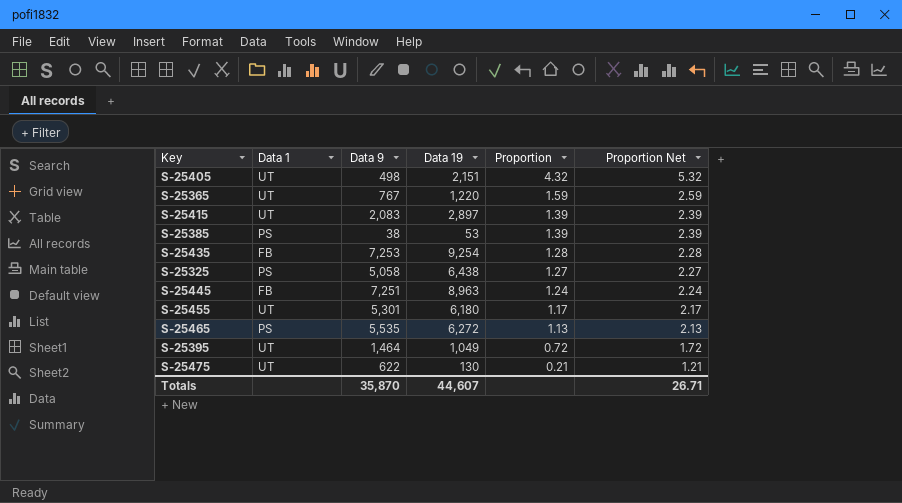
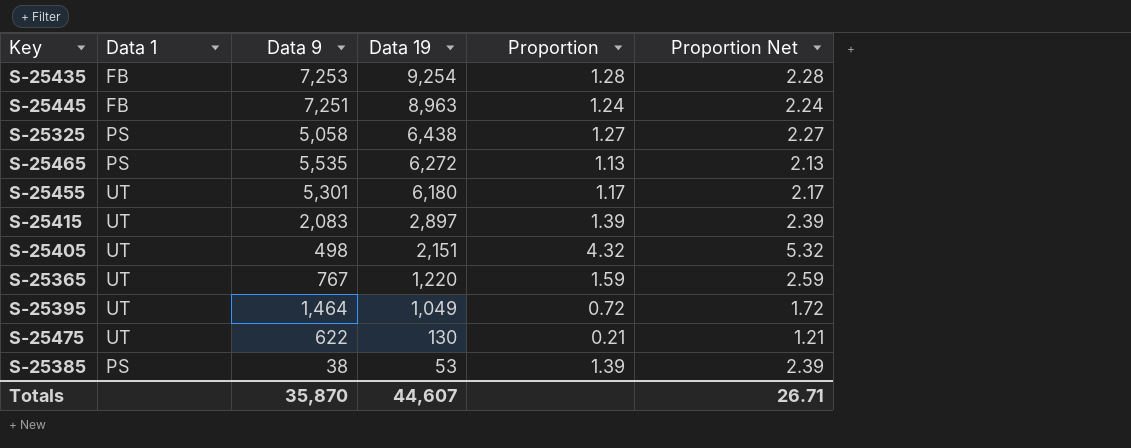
row order: Proportion descending -> Data 19 descending

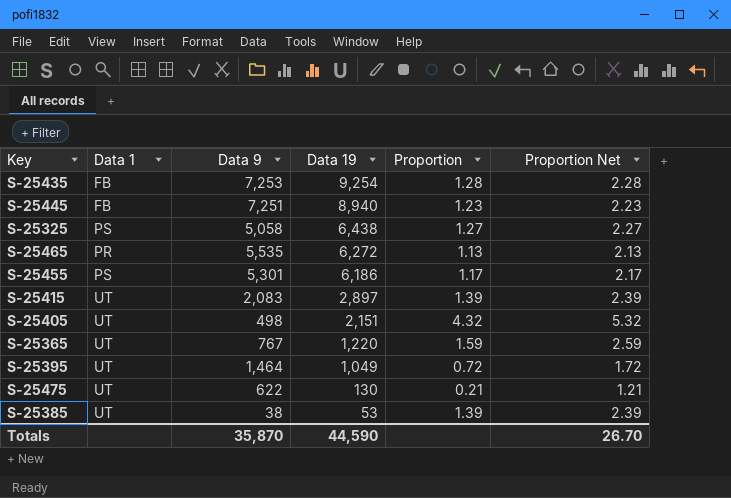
S-25445 | Data 19: 8,963 -> 8,940
S-25445 | Proportion: 1.24 -> 1.23
S-25445 | Proportion Net: 2.24 -> 2.23
S-25465 | Data 1: PS -> PR
S-25455 | Data 1: UT -> PS
S-25455 | Data 19: 6,180 -> 6,186
S-25385 | Data 1: PS -> UT
Totals | Data 19: 44,607 -> 44,590
Totals | Proportion Net: 26.71 -> 26.70

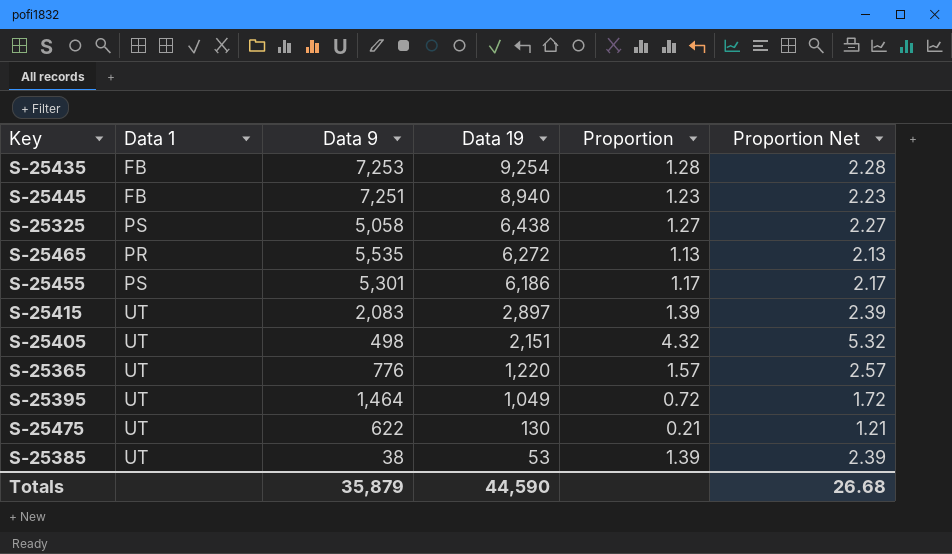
S-25365 | Data 9: 767 -> 776
S-25365 | Proportion: 1.59 -> 1.57
S-25365 | Proportion Net: 2.59 -> 2.57
Totals | Data 9: 35,870 -> 35,879
Totals | Proportion Net: 26.70 -> 26.68

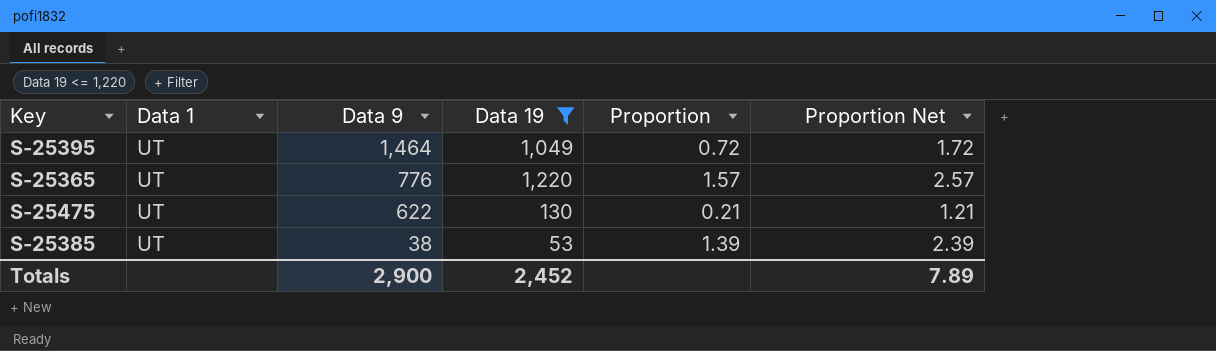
filter: none -> Data 19 <= 1,220
row order: Data 19 descending -> Data 9 descending
Totals | Data 9: 35,879 -> 2,900
Totals | Data 19: 44,590 -> 2,452
Totals | Proportion Net: 26.68 -> 7.89

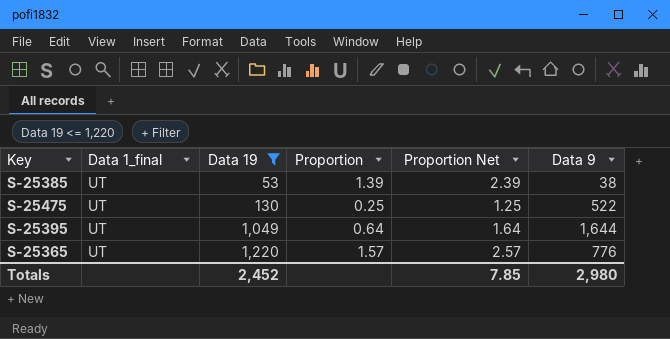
row order: Data 9 descending -> Data 19 ascending
column name: Data 1 -> Data 1_final
column Data 9 | position: 3 -> 6
S-25475 | Proportion: 0.21 -> 0.25
S-25475 | Proportion Net: 1.21 -> 1.25
S-25475 | Data 9: 622 -> 522
S-25395 | Proportion: 0.72 -> 0.64
S-25395 | Proportion Net: 1.72 -> 1.64
S-25395 | Data 9: 1,464 -> 1,644
Totals | Proportion Net: 7.89 -> 7.85
Totals | Data 9: 2,900 -> 2,980

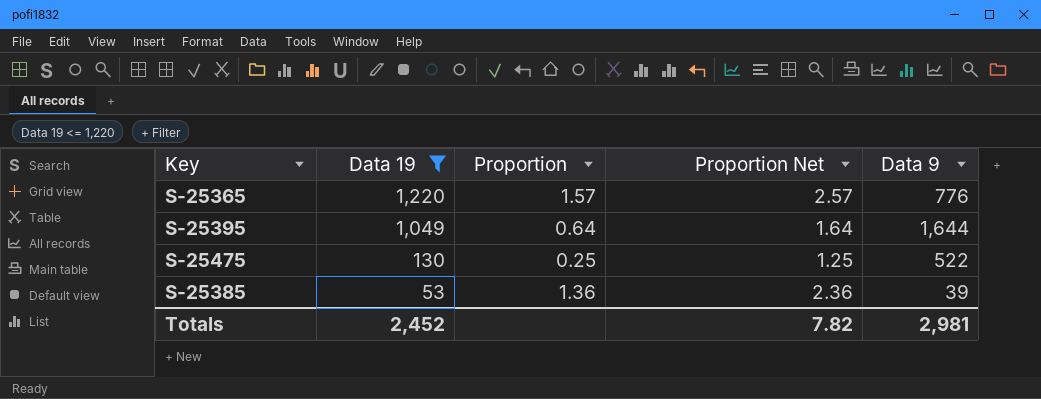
row order: Data 19 ascending -> Data 19 descending
column Data 1_final | position: 2 -> none
S-25385 | Proportion: 1.39 -> 1.36
S-25385 | Proportion Net: 2.39 -> 2.36
S-25385 | Data 9: 38 -> 39
Totals | Proportion Net: 7.85 -> 7.82
Totals | Data 9: 2,980 -> 2,981

